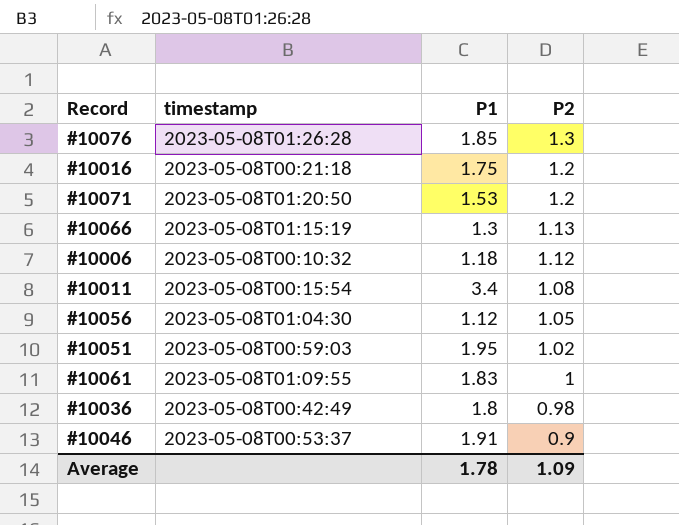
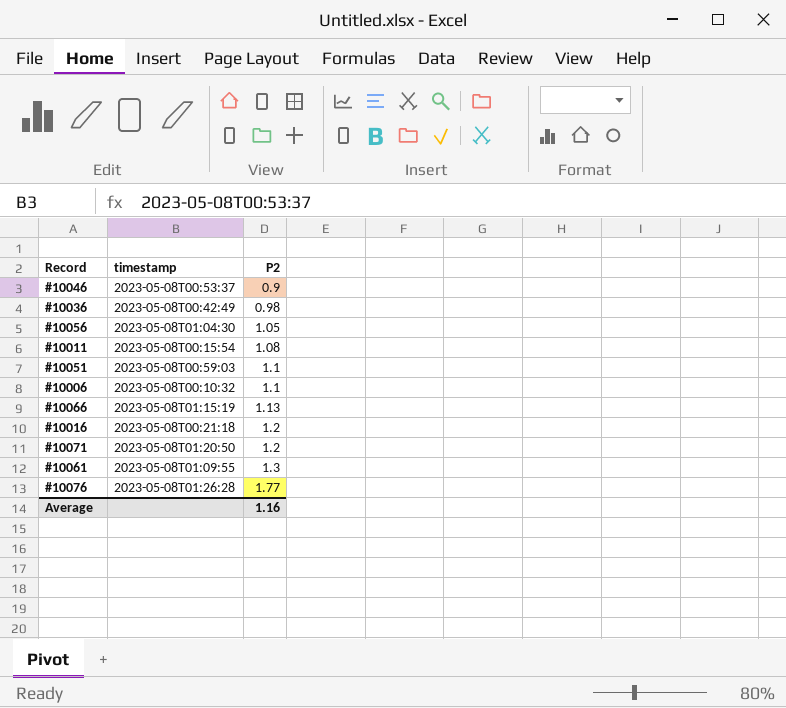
row order: P2 descending -> P2 ascending
column P1 | position: 3 -> none
#10051 | P2: 1.02 -> 1.1
#10006 | P2: 1.12 -> 1.1
#10061 | P2: 1 -> 1.3
#10076 | P2: 1.3 -> 1.77
Average | P2: 1.09 -> 1.16

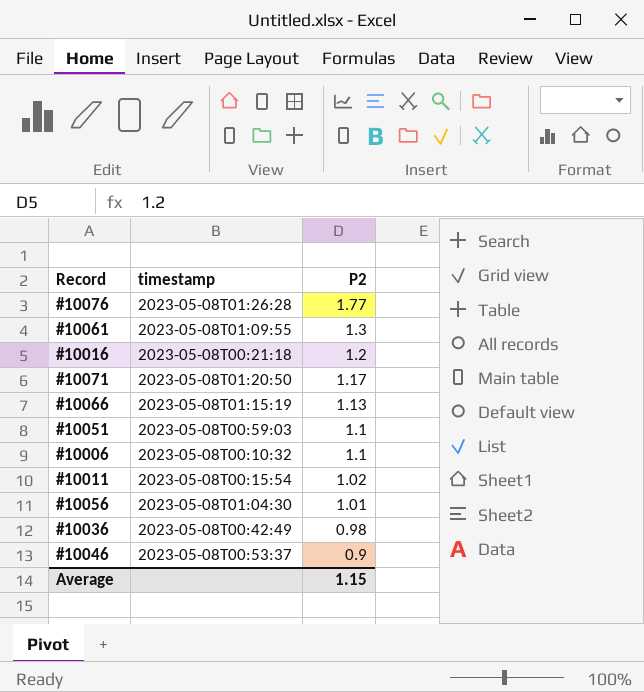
row order: P2 ascending -> P2 descending
#10071 | P2: 1.2 -> 1.17
#10011 | P2: 1.08 -> 1.02
#10056 | P2: 1.05 -> 1.01
Average | P2: 1.16 -> 1.15

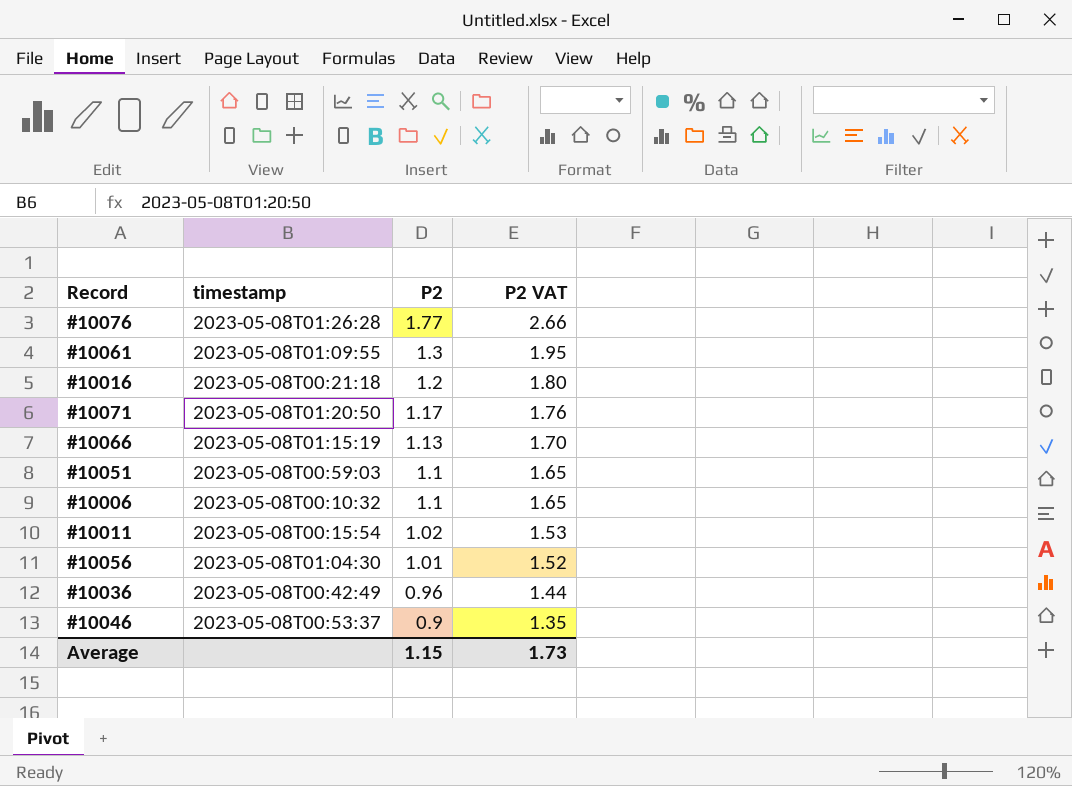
column P2 VAT | formula: none -> [P2] * 1.5
#10036 | P2: 0.98 -> 0.96

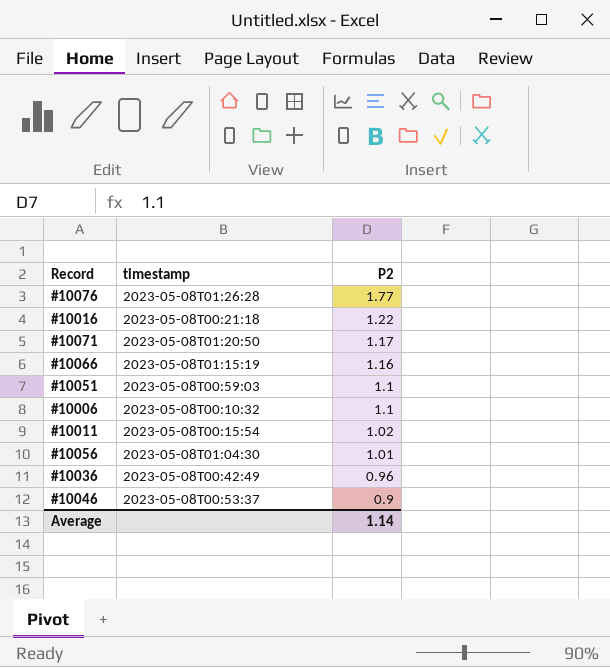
column P2 VAT | formula: [P2] * 1.5 -> none
row #10061: 2023-05-08T01:09:55 | 1.3 | 1.95 -> none
#10016 | P2: 1.2 -> 1.22
#10066 | P2: 1.13 -> 1.16
Average | P2: 1.15 -> 1.14

